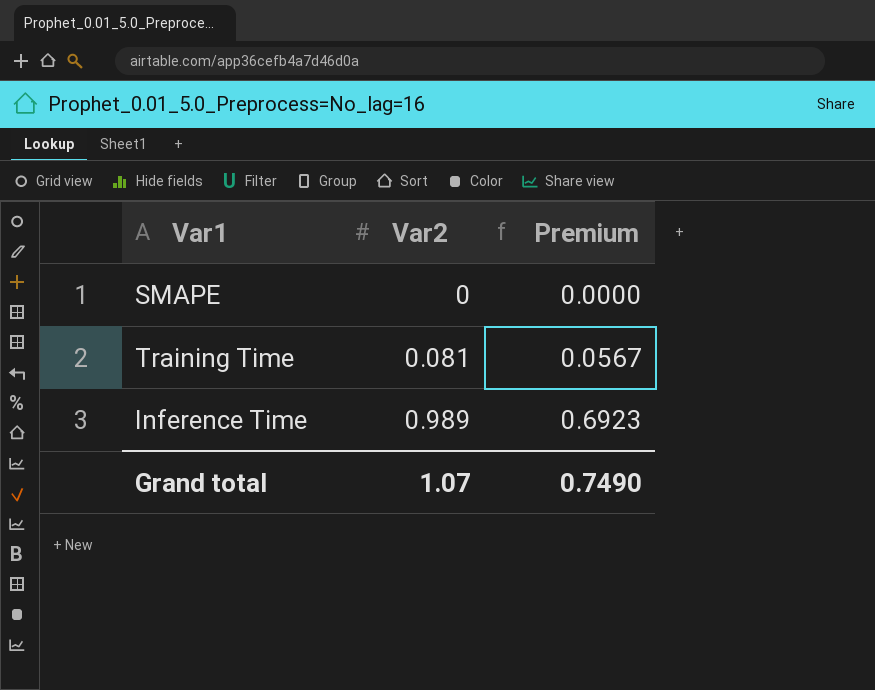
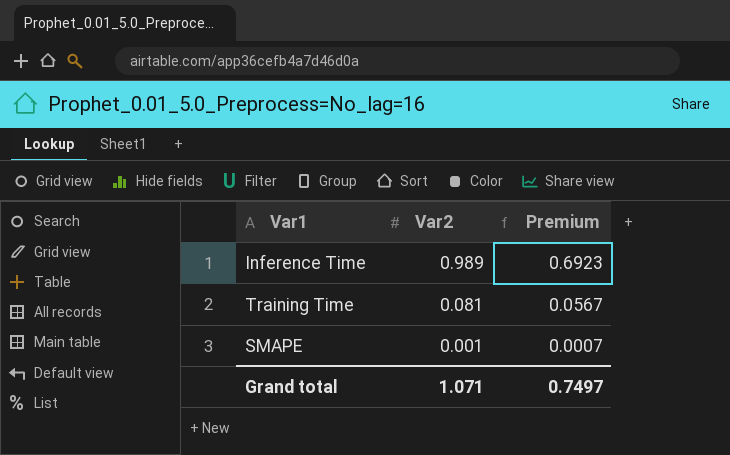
row order: Var2 ascending -> Var2 descending
SMAPE | Var2: 0 -> 0.001
SMAPE | Premium: 0.0000 -> 0.0007
Grand total | Var2: 1.07 -> 1.071
Grand total | Premium: 0.7490 -> 0.7497

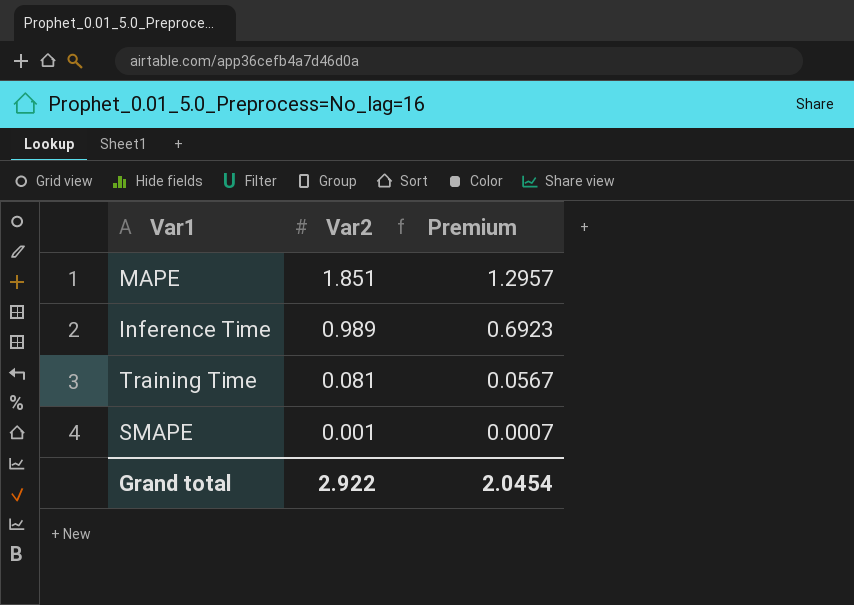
row MAPE: none -> 1.851 | 1.2957
Grand total | Var2: 1.071 -> 2.922
Grand total | Premium: 0.7497 -> 2.0454

